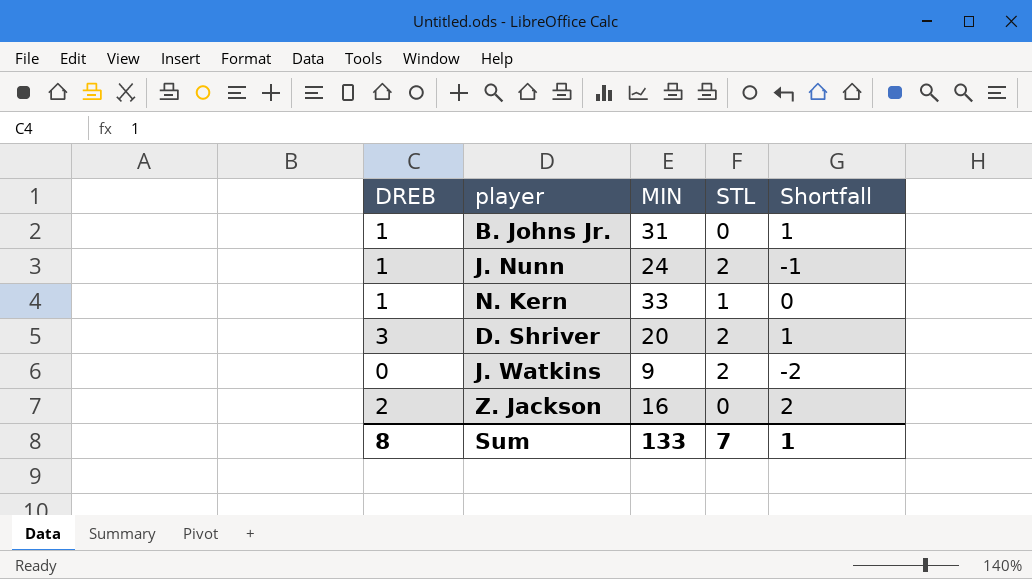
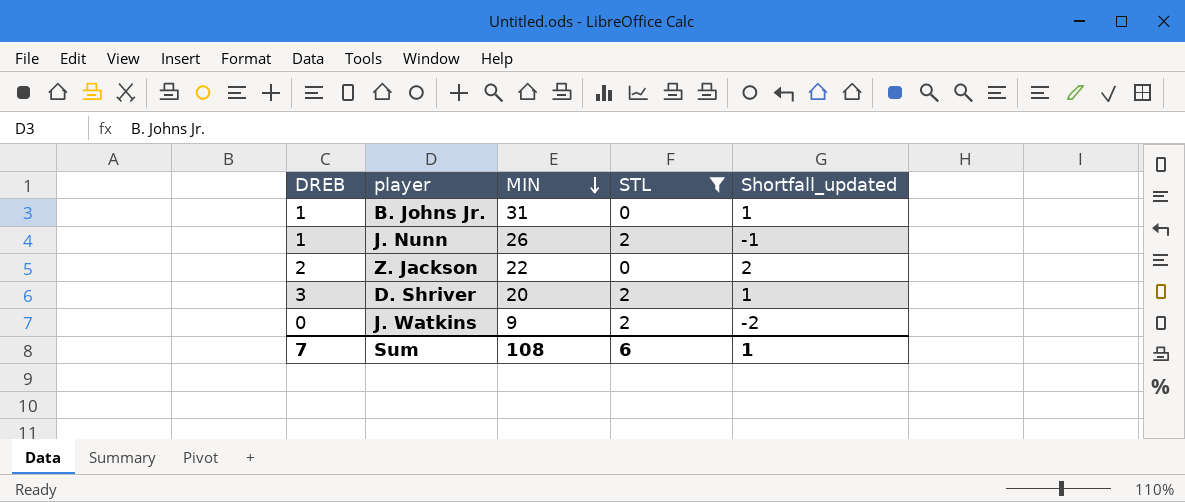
filter: none -> STL != 1
row order: none -> MIN descending
column name: Shortfall -> Shortfall_updated
J. Nunn | MIN: 24 -> 26
Z. Jackson | MIN: 16 -> 22
Sum | DREB: 8 -> 7
Sum | MIN: 133 -> 108
Sum | STL: 7 -> 6

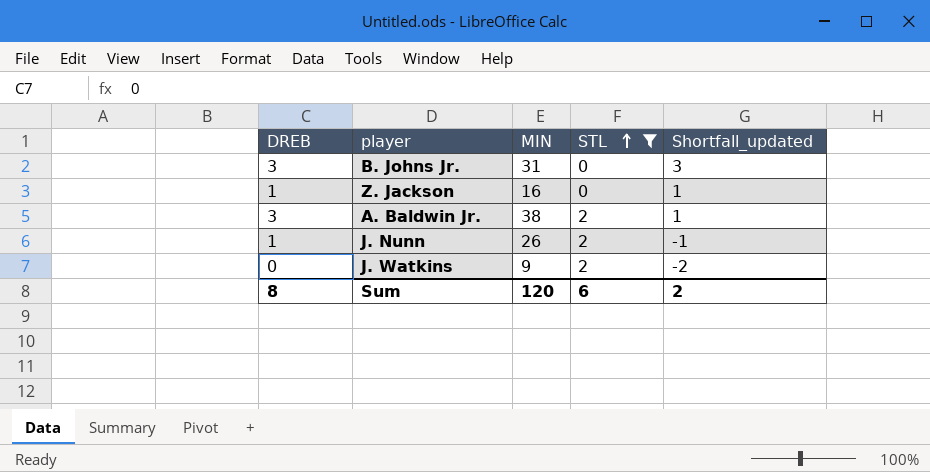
row order: MIN descending -> STL ascending
row D. Shriver: 3 | 20 | 2 | 1 -> none
B. Johns Jr. | DREB: 1 -> 3
B. Johns Jr. | Shortfall_updated: 1 -> 3
Z. Jackson | DREB: 2 -> 1
Z. Jackson | MIN: 22 -> 16
Z. Jackson | Shortfall_updated: 2 -> 1
row A. Baldwin Jr.: none -> 3 | 38 | 2 | 1
Sum | DREB: 7 -> 8
Sum | MIN: 108 -> 120
Sum | Shortfall_updated: 1 -> 2

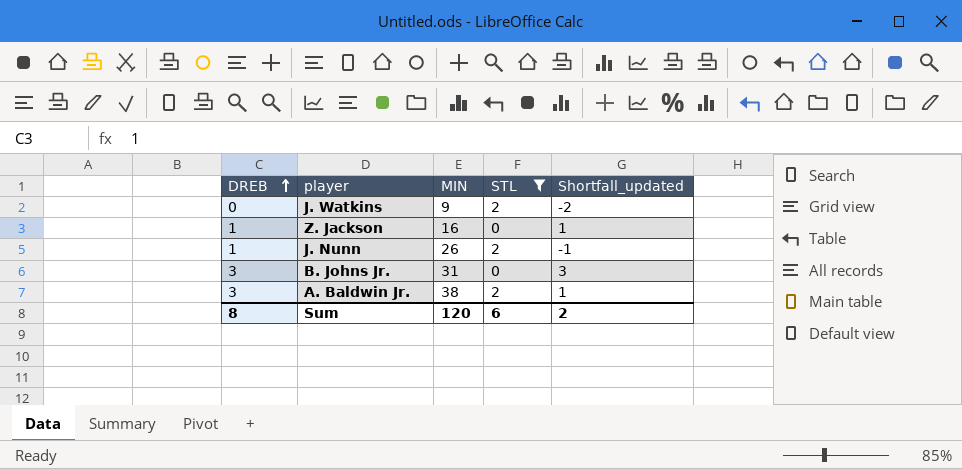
row order: STL ascending -> DREB ascending

